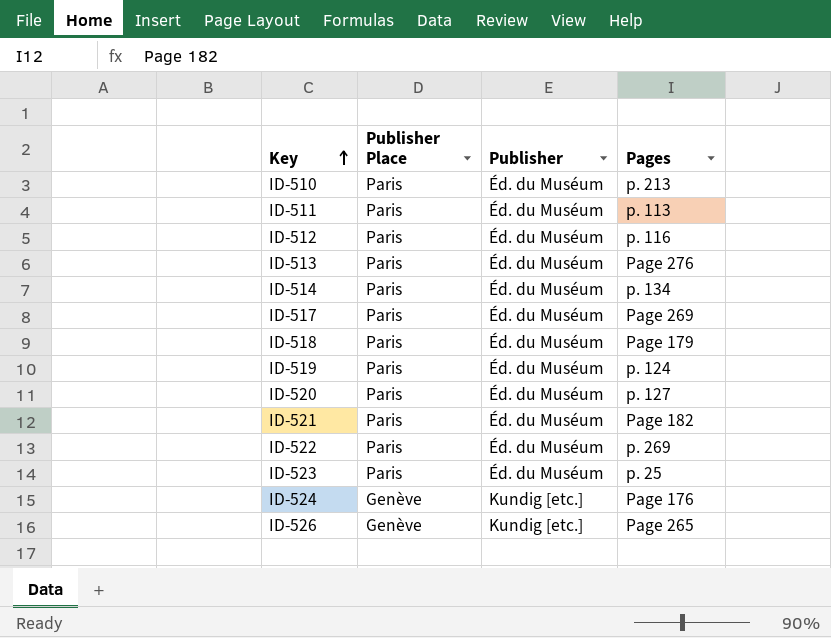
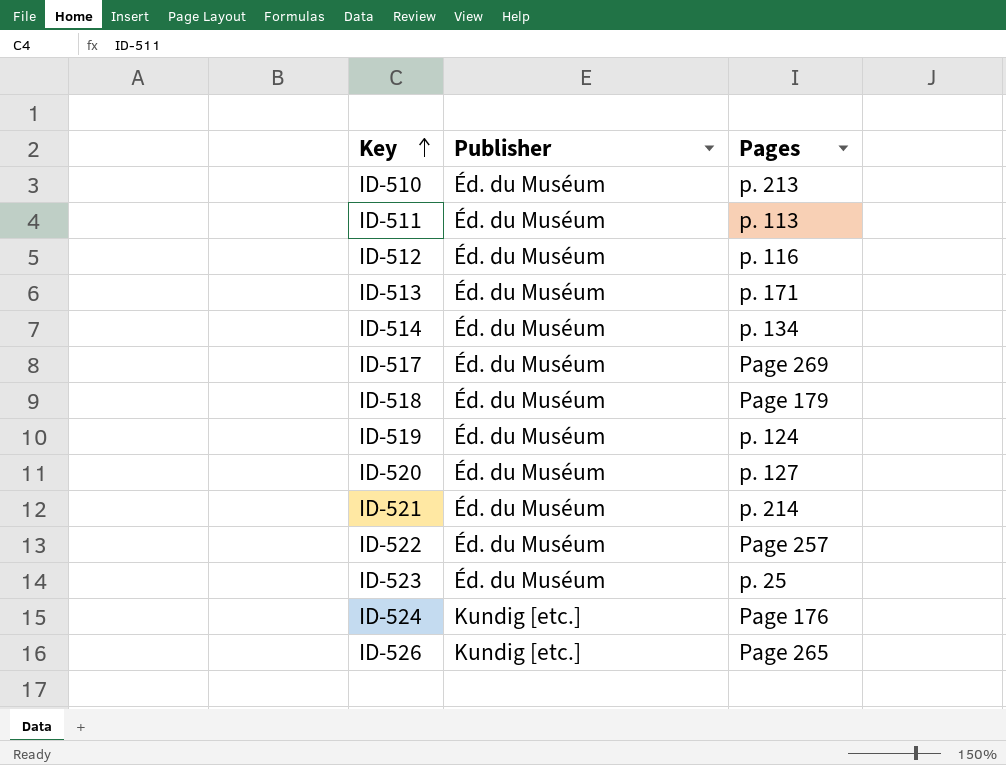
column Publisher Place | position: 2 -> none
ID-513 | Pages: Page 276 -> p. 171
ID-521 | Pages: Page 182 -> p. 214
ID-522 | Pages: p. 269 -> Page 257

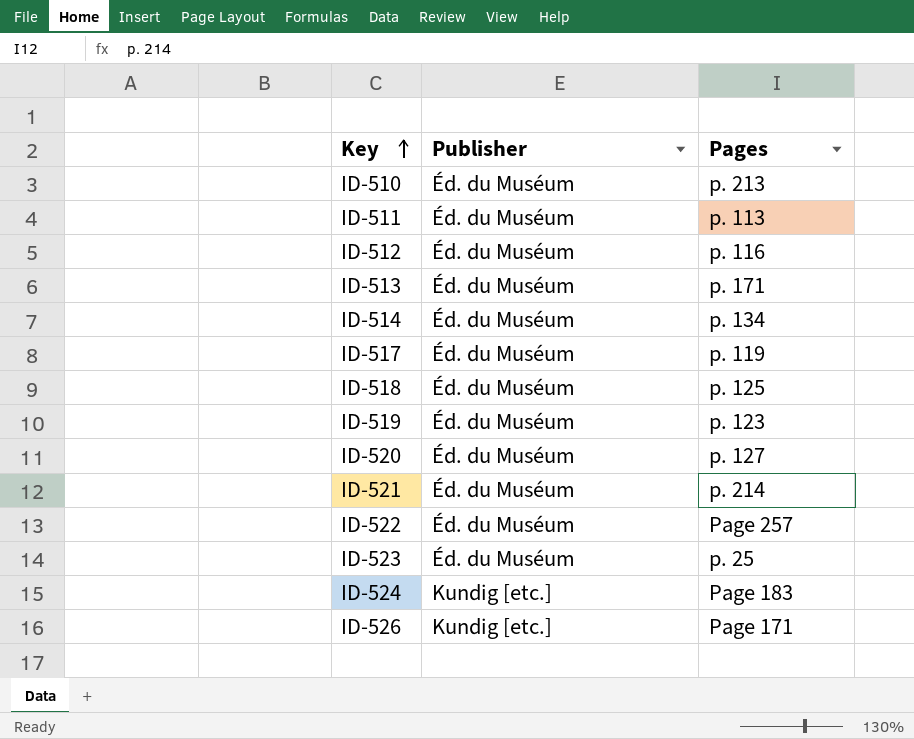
ID-517 | Pages: Page 269 -> p. 119
ID-518 | Pages: Page 179 -> p. 125
ID-519 | Pages: p. 124 -> p. 123
ID-524 | Pages: Page 176 -> Page 183
ID-526 | Pages: Page 265 -> Page 171

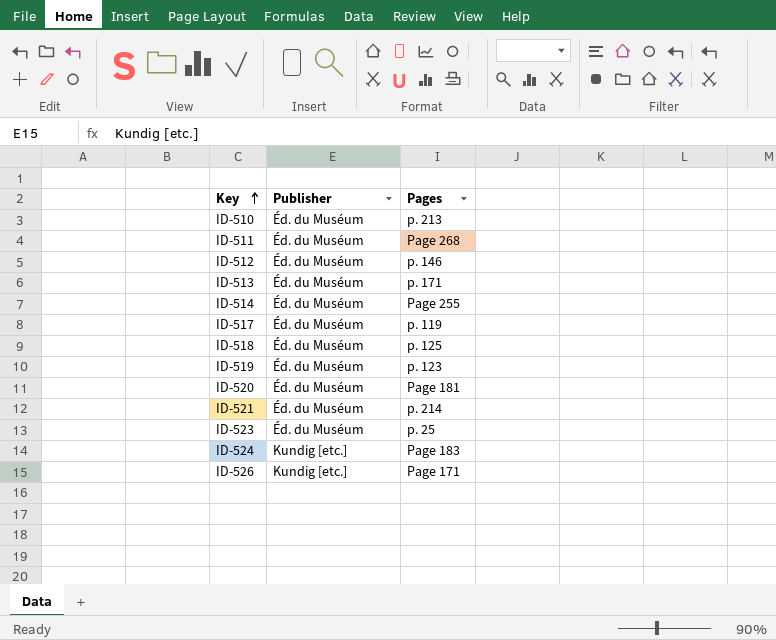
row ID-522: Éd. du Muséum | Page 257 -> none
ID-511 | Pages: p. 113 -> Page 268
ID-512 | Pages: p. 116 -> p. 146
ID-514 | Pages: p. 134 -> Page 255
ID-520 | Pages: p. 127 -> Page 181

